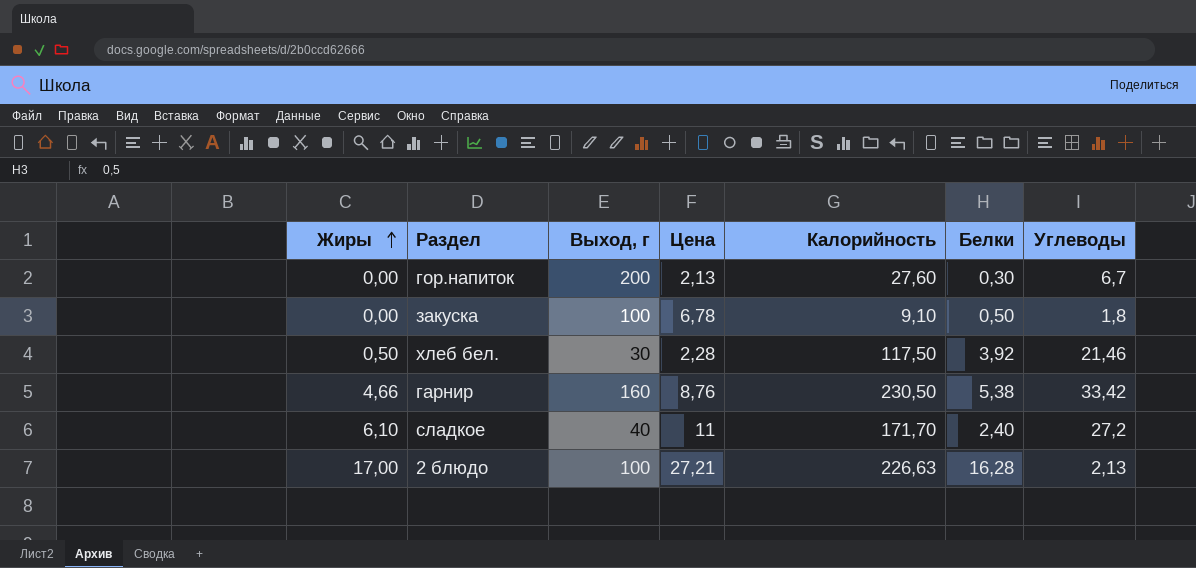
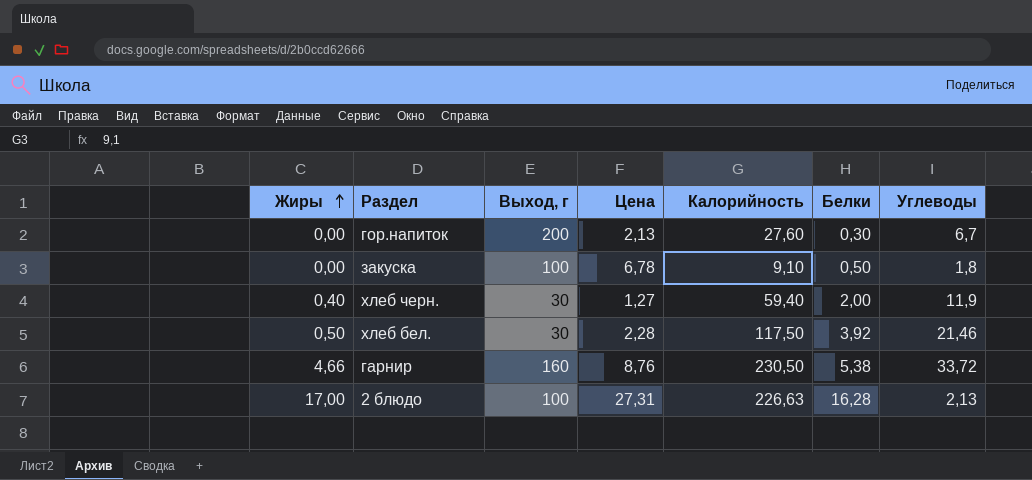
row сладкое: 6,10 | 40 | 11 | 171,70 | 2,40 | 27,2 -> none
row хлеб черн.: none -> 0,40 | 30 | 1,27 | 59,40 | 2,00 | 11,9
гарнир | Углеводы: 33,42 -> 33,72
2 блюдо | Цена: 27,21 -> 27,31

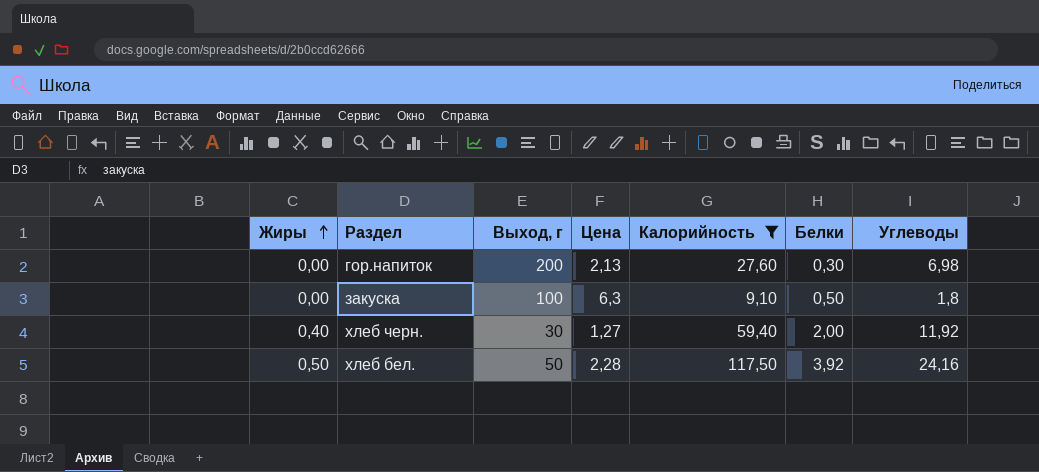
filter: none -> Калорийность <= 117,50
гор.напиток | Углеводы: 6,7 -> 6,98
закуска | Цена: 6,78 -> 6,3
хлеб черн. | Углеводы: 11,9 -> 11,92
хлеб бел. | Выход, г: 30 -> 50
хлеб бел. | Углеводы: 21,46 -> 24,16

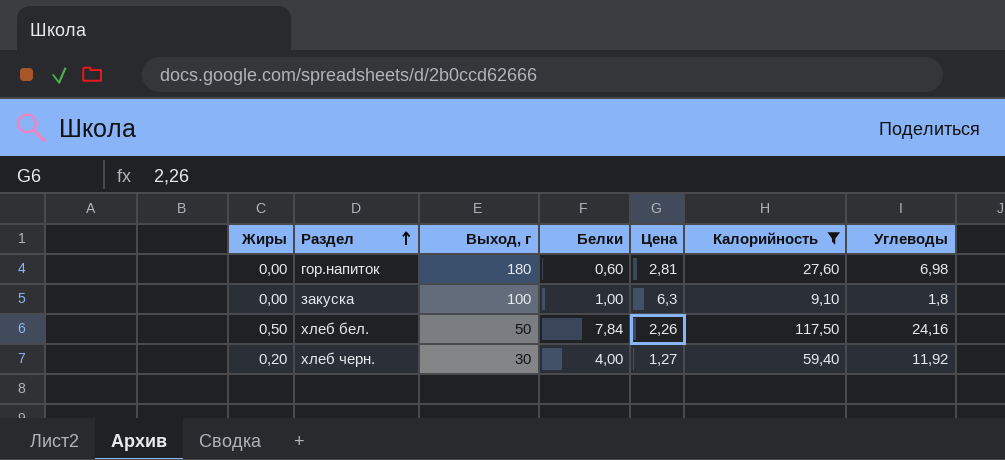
row order: Жиры ascending -> Раздел ascending
column Белки | position: 6 -> 4
гор.напиток | Выход, г: 200 -> 180
гор.напиток | Белки: 0,30 -> 0,60
гор.напиток | Цена: 2,13 -> 2,81
закуска | Белки: 0,50 -> 1,00
хлеб бел. | Белки: 3,92 -> 7,84
хлеб бел. | Цена: 2,28 -> 2,26
хлеб черн. | Жиры: 0,40 -> 0,20
хлеб черн. | Белки: 2,00 -> 4,00

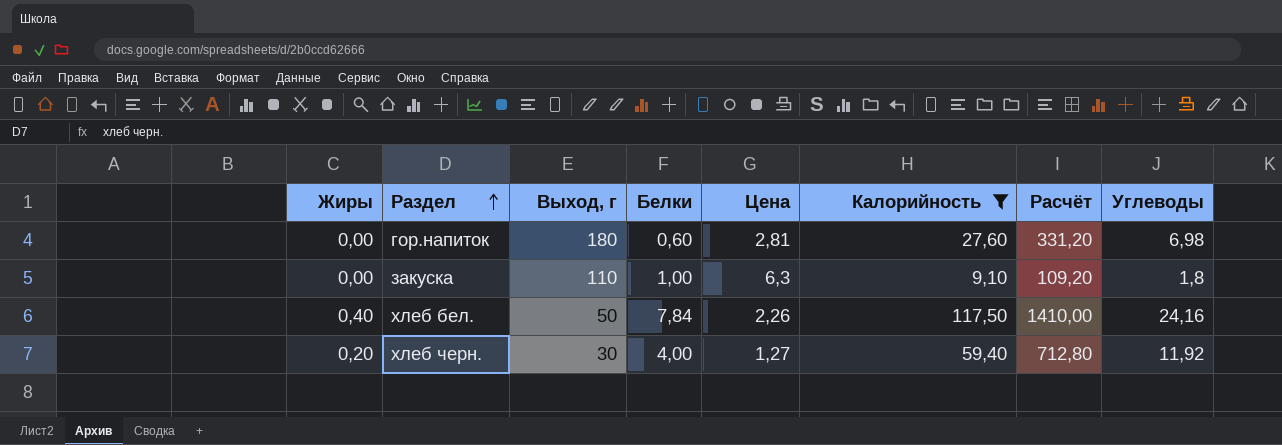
column Расчёт | formula: none -> [Калорийность] * 12
закуска | Выход, г: 100 -> 110
хлеб бел. | Жиры: 0,50 -> 0,40

